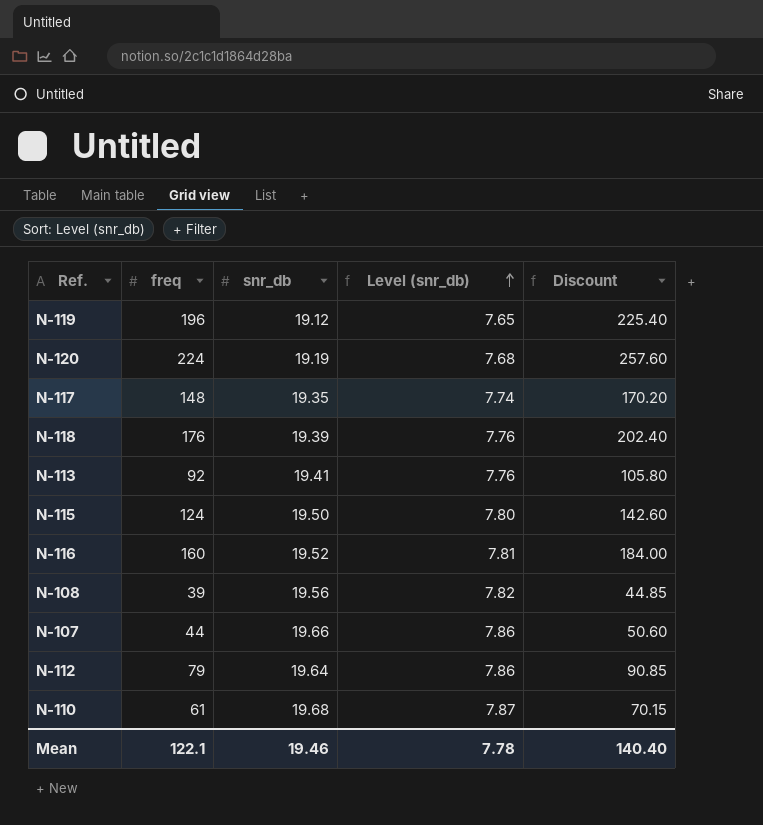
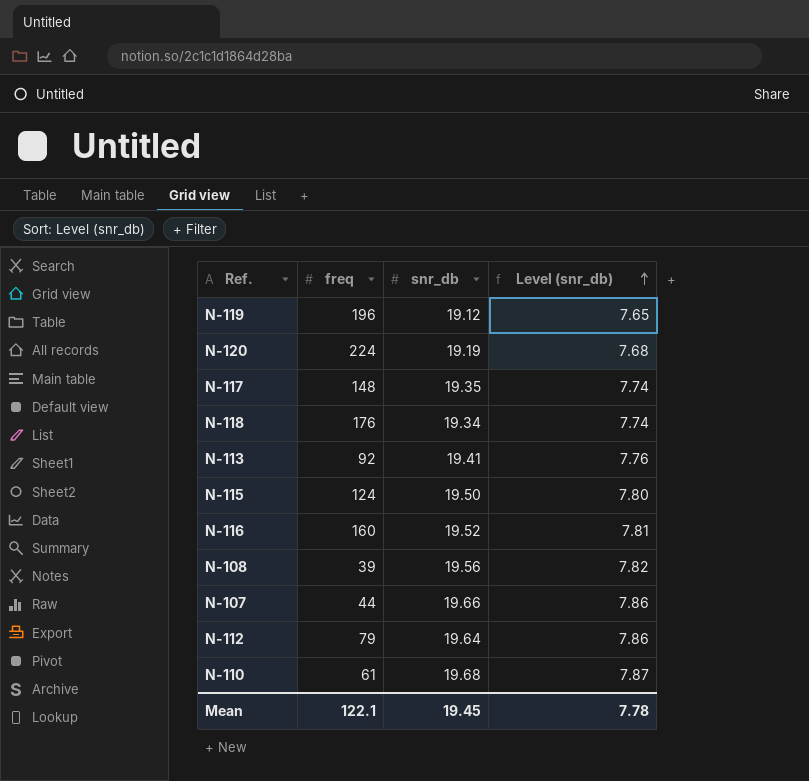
column Discount | formula: [freq] * 1.15 -> none
N-118 | snr_db: 19.39 -> 19.34
N-118 | Level (snr_db): 7.76 -> 7.74
Mean | snr_db: 19.46 -> 19.45

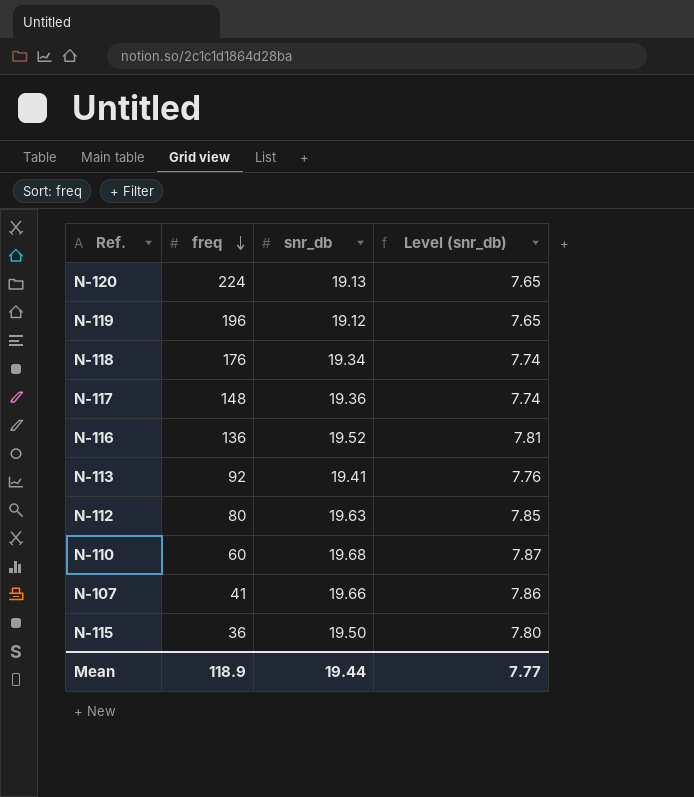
row order: Level (snr_db) ascending -> freq descending
row N-108: 39 | 19.56 | 7.82 -> none
N-120 | snr_db: 19.19 -> 19.13
N-120 | Level (snr_db): 7.68 -> 7.65
N-117 | snr_db: 19.35 -> 19.36
N-116 | freq: 160 -> 136
N-112 | freq: 79 -> 80
N-112 | snr_db: 19.64 -> 19.63
N-112 | Level (snr_db): 7.86 -> 7.85
N-110 | freq: 61 -> 60
N-107 | freq: 44 -> 41
N-115 | freq: 124 -> 36
Mean | freq: 122.1 -> 118.9
Mean | snr_db: 19.45 -> 19.44
Mean | Level (snr_db): 7.78 -> 7.77

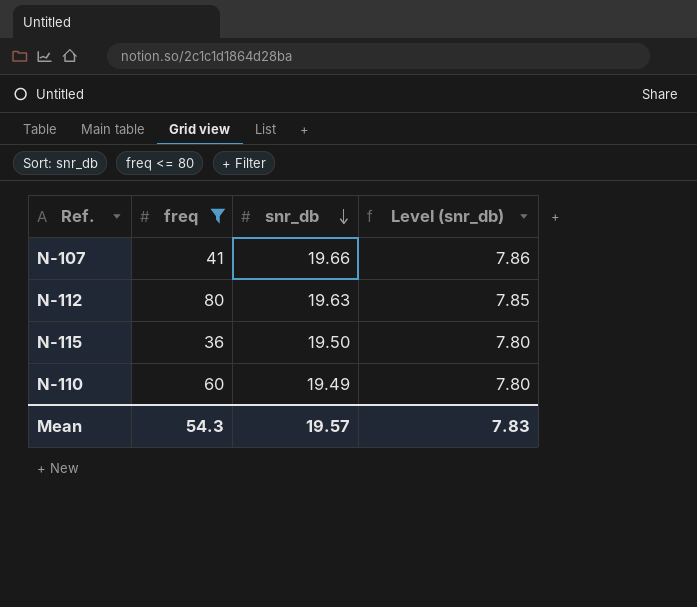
filter: none -> freq <= 80
row order: freq descending -> snr_db descending
N-110 | snr_db: 19.68 -> 19.49
N-110 | Level (snr_db): 7.87 -> 7.80
Mean | freq: 118.9 -> 54.3
Mean | snr_db: 19.44 -> 19.57
Mean | Level (snr_db): 7.77 -> 7.83

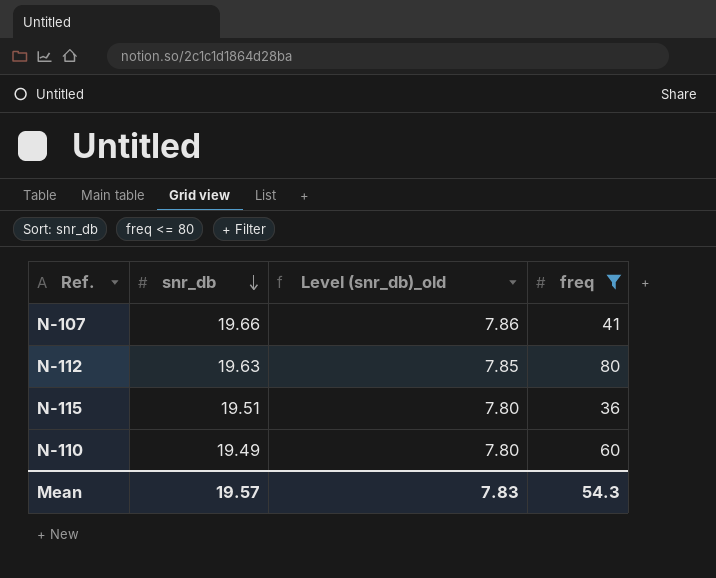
column name: Level (snr_db) -> Level (snr_db)_old
column freq | position: 2 -> 4
N-115 | snr_db: 19.50 -> 19.51

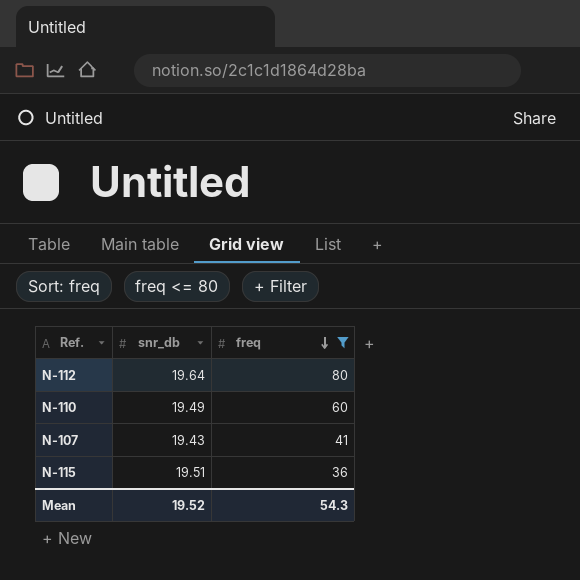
row order: snr_db descending -> freq descending
column Level (snr_db)_old | formula: [snr_db] * 0.4 -> none
N-112 | snr_db: 19.63 -> 19.64
N-107 | snr_db: 19.66 -> 19.43
Mean | snr_db: 19.57 -> 19.52

